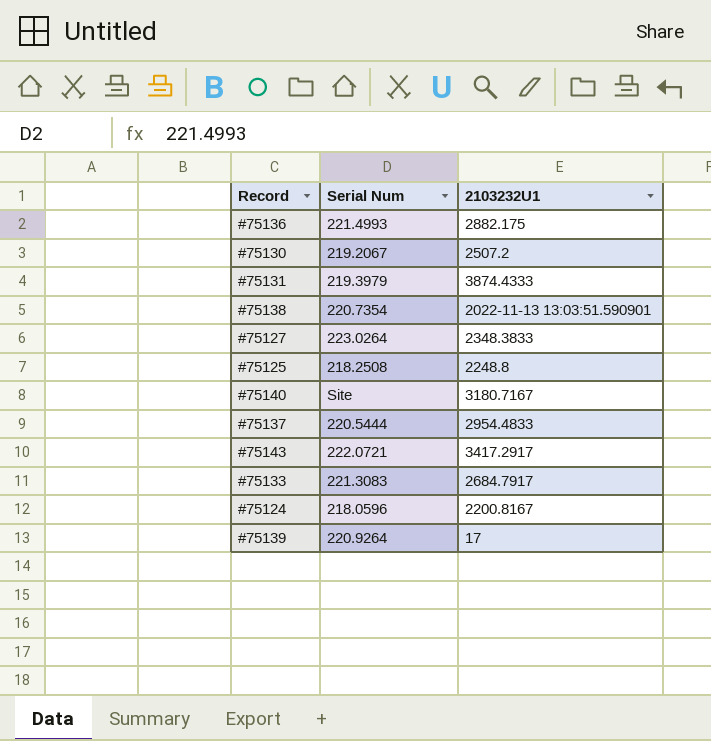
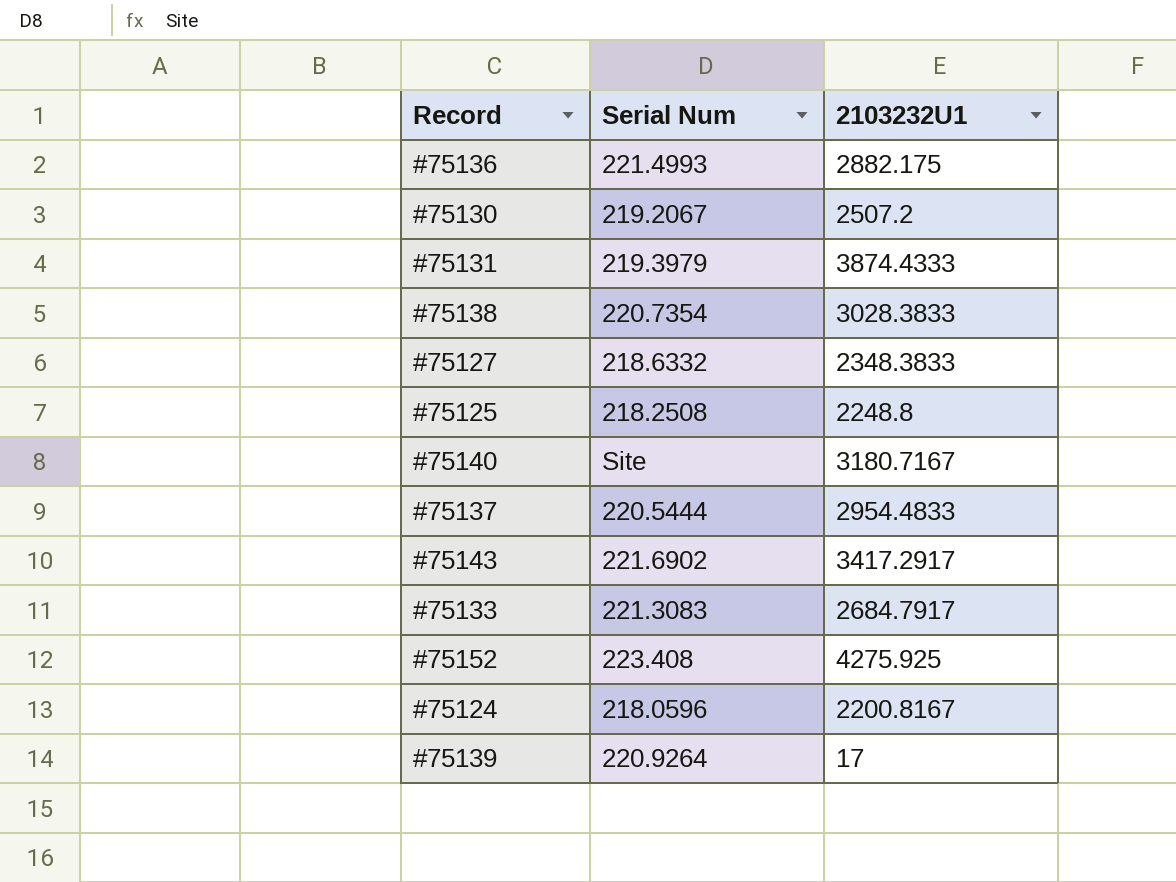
#75138 | 2103232U1: 2022-11-13 13:03:51.590901 -> 3028.3833
#75127 | Serial Num: 223.0264 -> 218.6332
#75143 | Serial Num: 222.0721 -> 221.6902
row #75152: none -> 223.408 | 4275.925

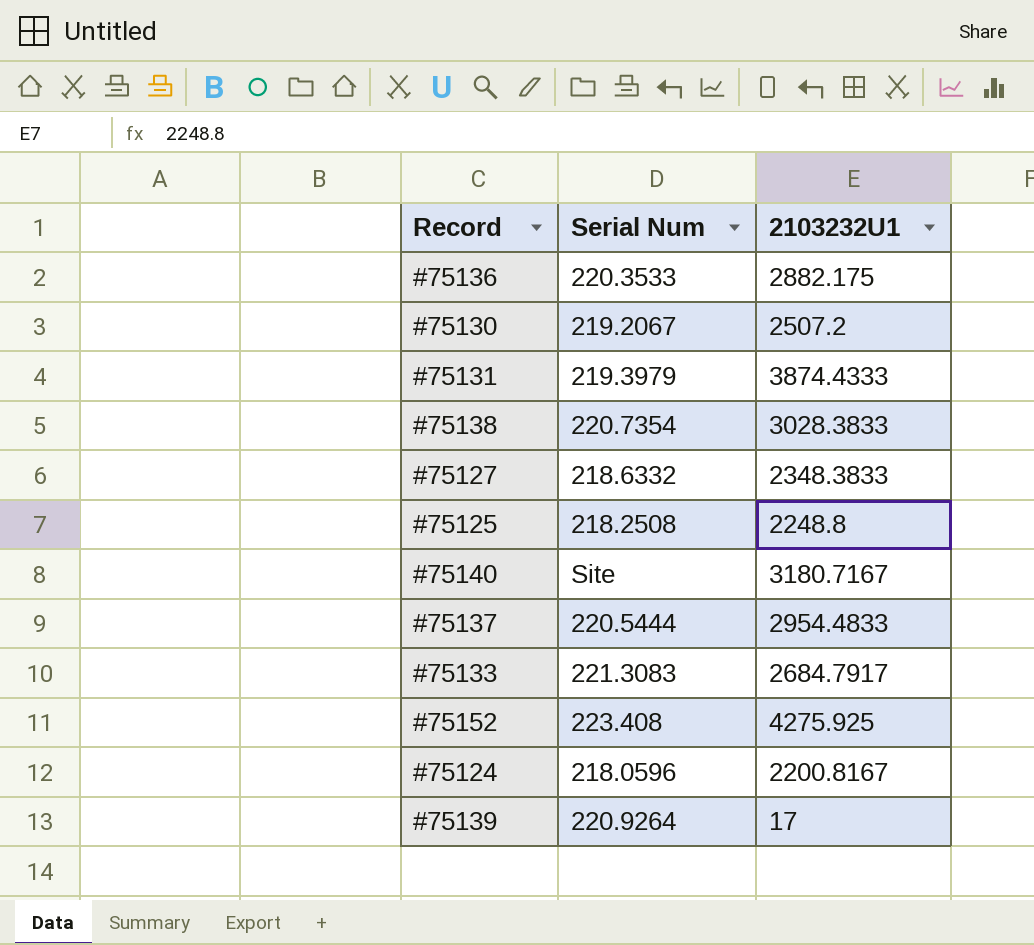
row #75143: 221.6902 | 3417.2917 -> none
#75136 | Serial Num: 221.4993 -> 220.3533

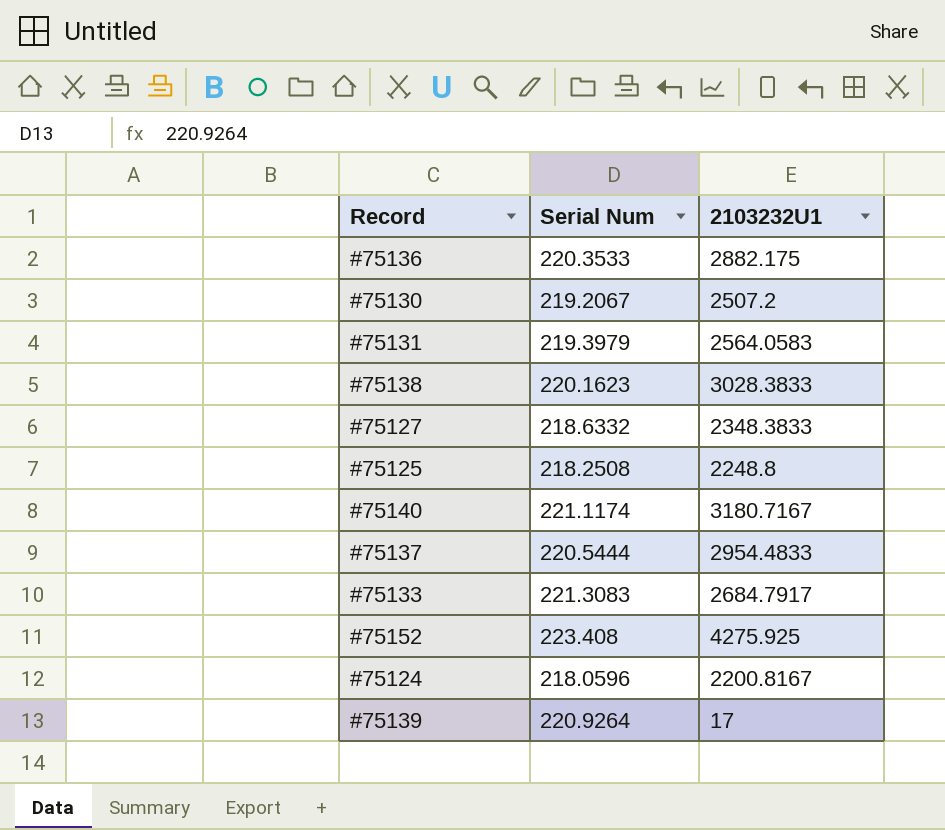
#75131 | 2103232U1: 3874.4333 -> 2564.0583
#75138 | Serial Num: 220.7354 -> 220.1623
#75140 | Serial Num: Site -> 221.1174

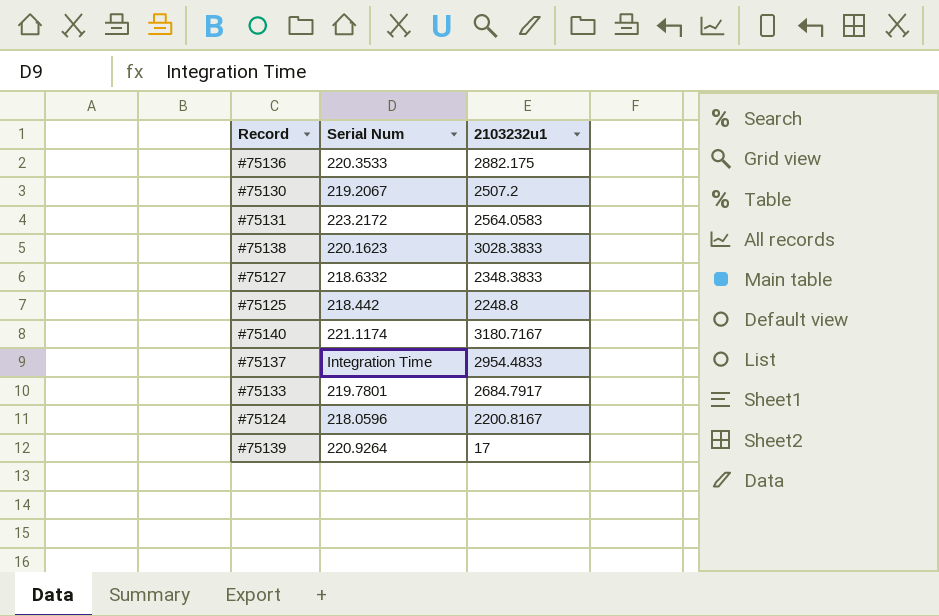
column name: 2103232U1 -> 2103232u1
row #75152: 223.408 | 4275.925 -> none
#75131 | Serial Num: 219.3979 -> 223.2172
#75125 | Serial Num: 218.2508 -> 218.442
#75137 | Serial Num: 220.5444 -> Integration Time
#75133 | Serial Num: 221.3083 -> 219.7801

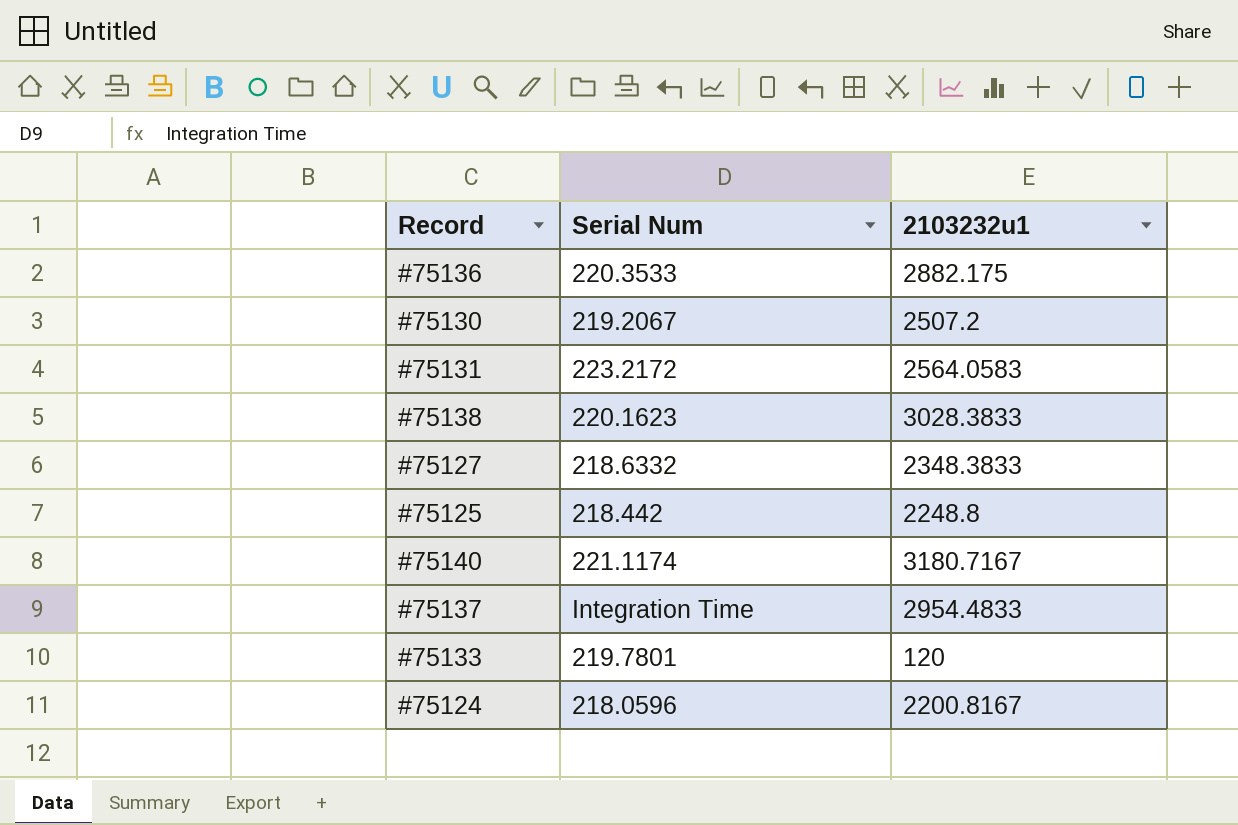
row #75139: 220.9264 | 17 -> none
#75133 | 2103232u1: 2684.7917 -> 120

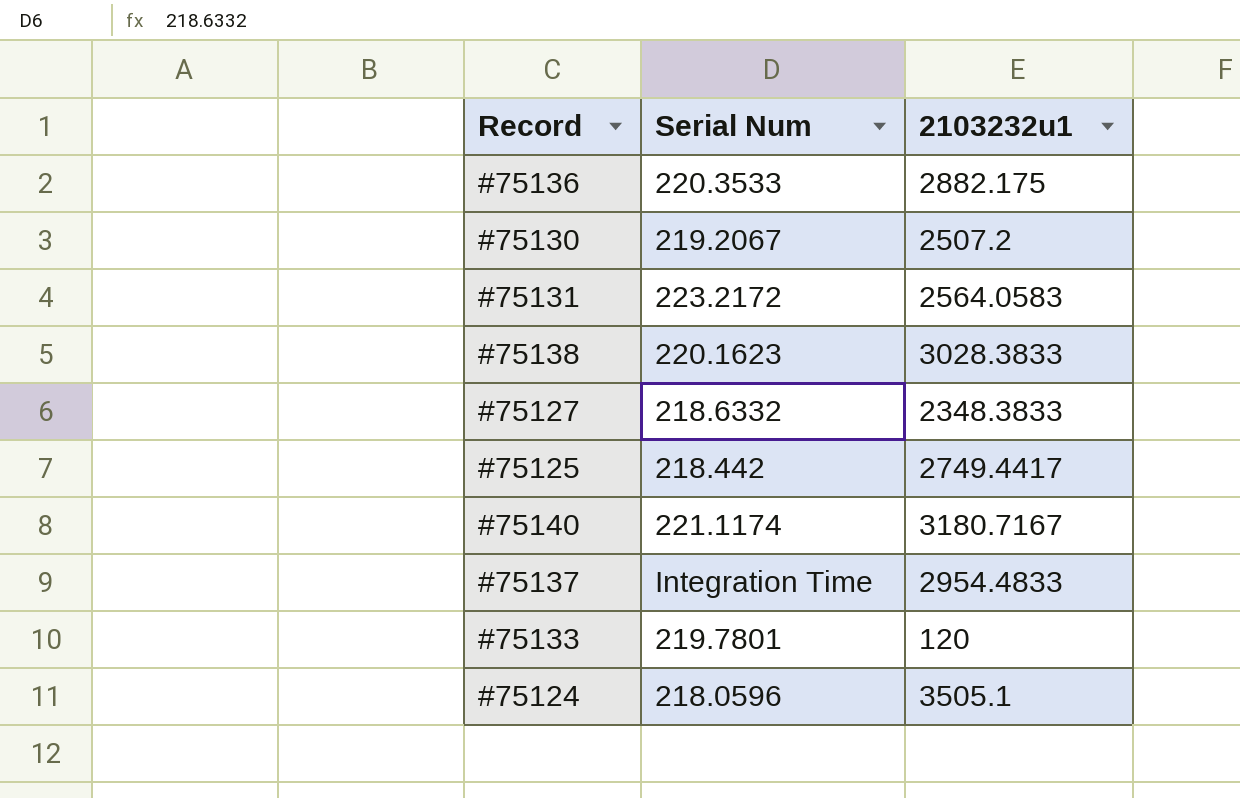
#75125 | 2103232u1: 2248.8 -> 2749.4417
#75124 | 2103232u1: 2200.8167 -> 3505.1

